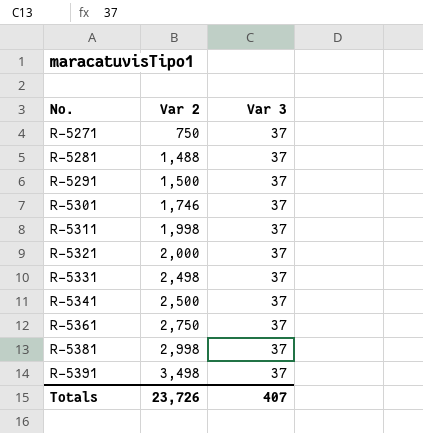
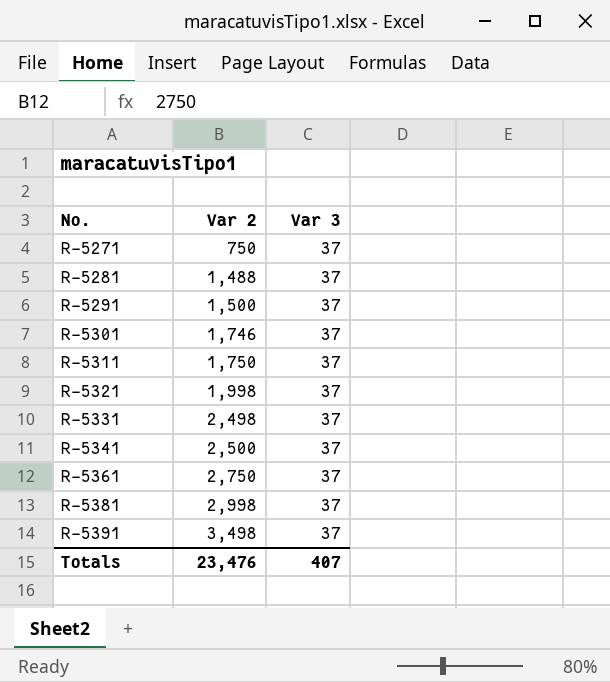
R-5311 | Var 2: 1,998 -> 1,750
R-5321 | Var 2: 2,000 -> 1,998
Totals | Var 2: 23,726 -> 23,476

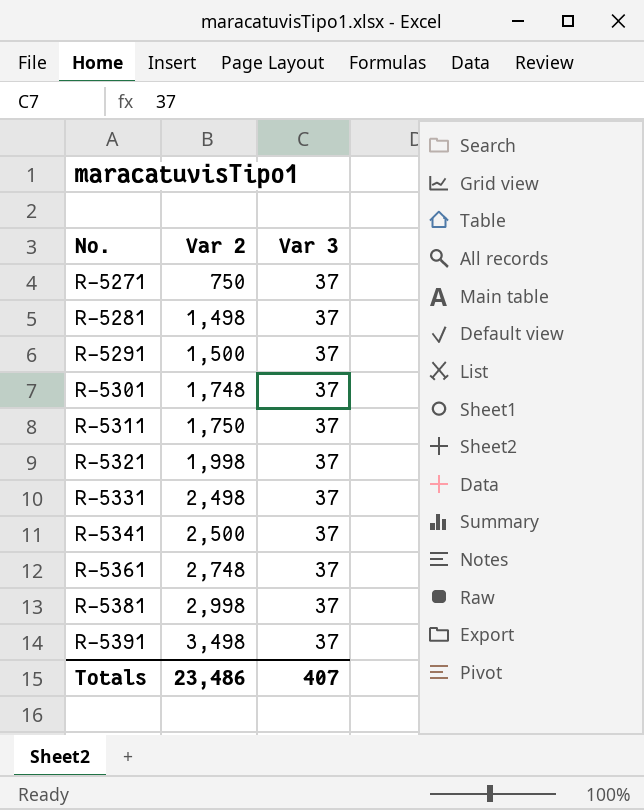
R-5281 | Var 2: 1,488 -> 1,498
R-5301 | Var 2: 1,746 -> 1,748
R-5361 | Var 2: 2,750 -> 2,748
Totals | Var 2: 23,476 -> 23,486

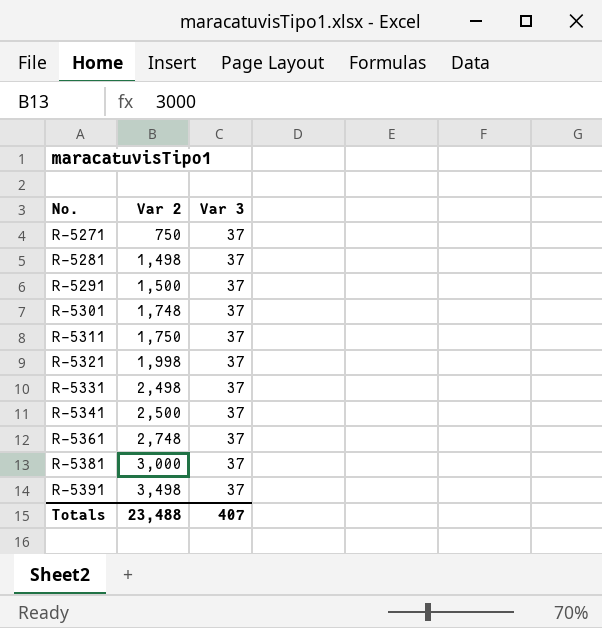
R-5381 | Var 2: 2,998 -> 3,000
Totals | Var 2: 23,486 -> 23,488

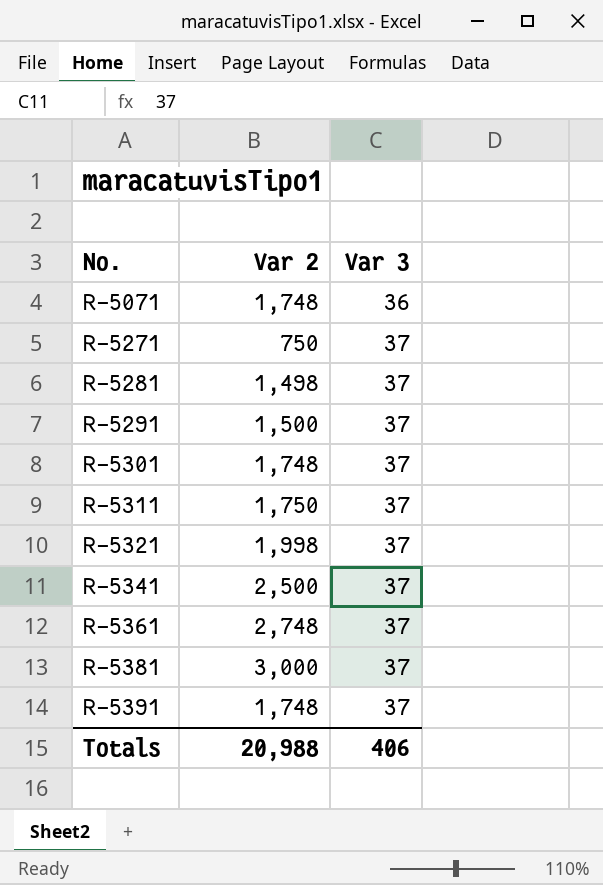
row R-5331: 2,498 | 37 -> none
row R-5071: none -> 1,748 | 36
R-5391 | Var 2: 3,498 -> 1,748
Totals | Var 2: 23,488 -> 20,988
Totals | Var 3: 407 -> 406

